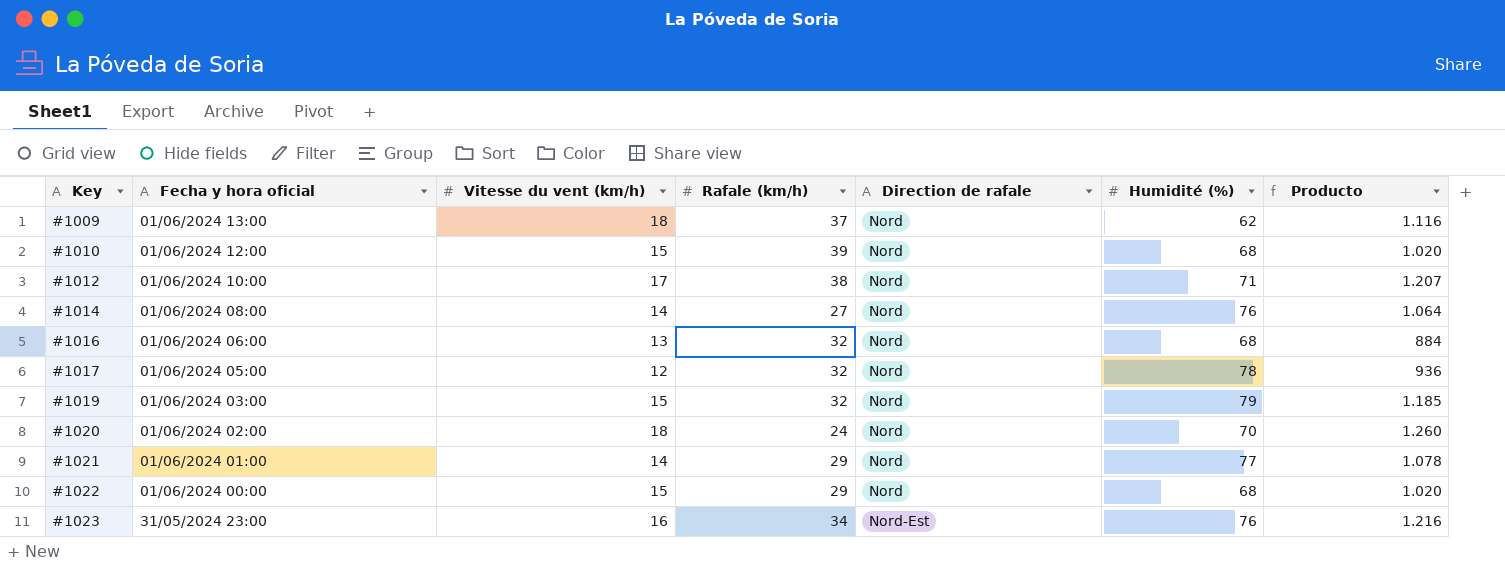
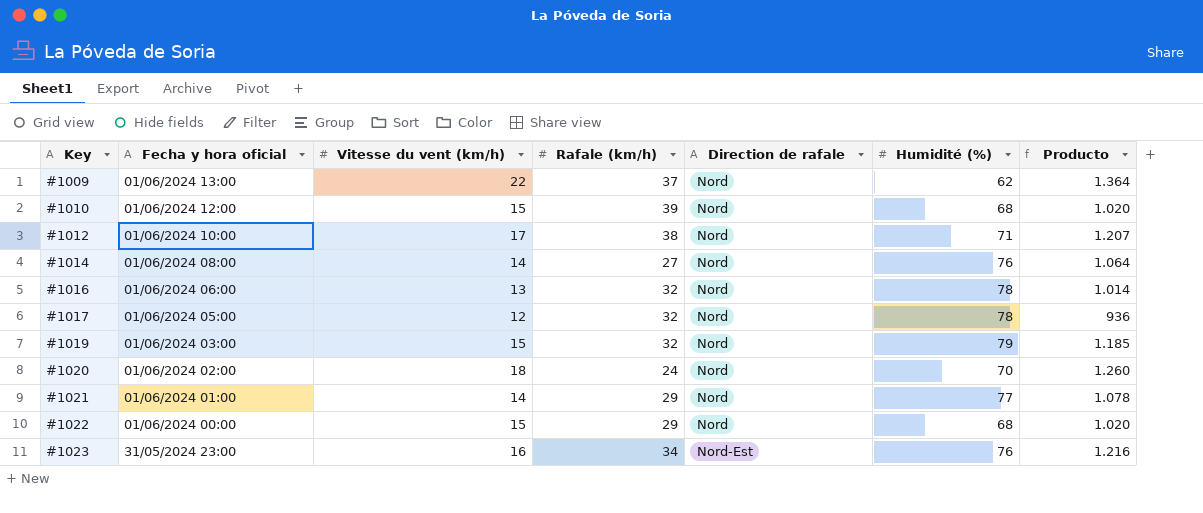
#1009 | Vitesse du vent (km/h): 18 -> 22
#1009 | Producto: 1.116 -> 1.364
#1016 | Humidité (%): 68 -> 78
#1016 | Producto: 884 -> 1.014

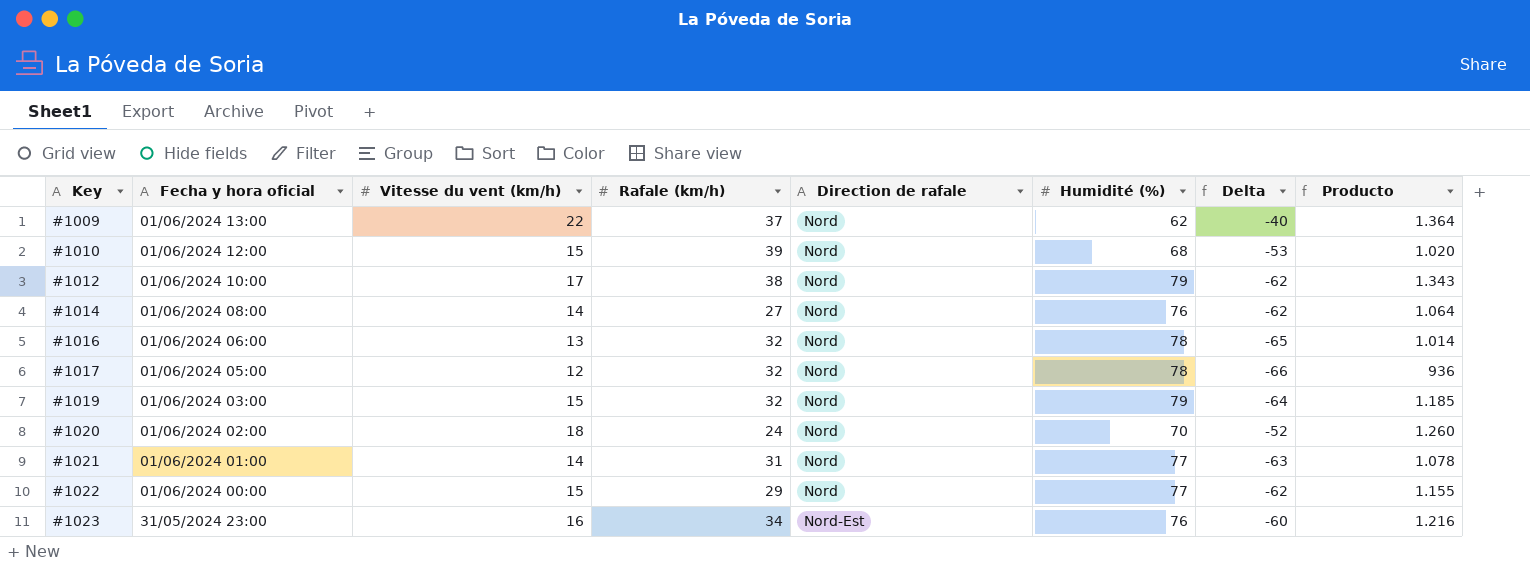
column Delta | formula: none -> [Vitesse du vent (km/h)] - [Humidité (%)]
#1012 | Humidité (%): 71 -> 79
#1012 | Producto: 1.207 -> 1.343
#1021 | Rafale (km/h): 29 -> 31
#1022 | Humidité (%): 68 -> 77
#1022 | Producto: 1.020 -> 1.155

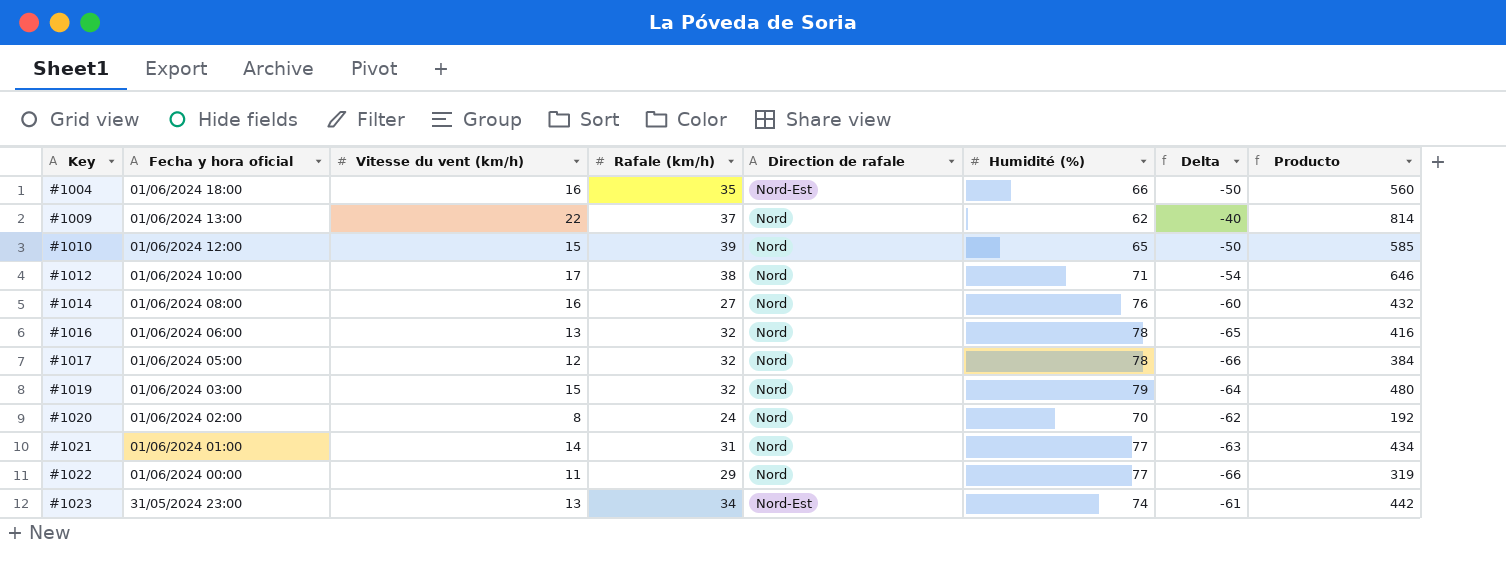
column Producto | formula: [Vitesse du vent (km/h)] * [Humidité (%)] -> [Vitesse du vent (km/h)] * [Rafale (km/h)]
row #1004: none -> 01/06/2024 18:00 | 16 | 35 | Nord-Est | 66 | -50 | 560
#1010 | Humidité (%): 68 -> 65
#1010 | Delta: -53 -> -50
#1012 | Humidité (%): 79 -> 71
#1012 | Delta: -62 -> -54
#1014 | Vitesse du vent (km/h): 14 -> 16
#1014 | Delta: -62 -> -60
#1020 | Vitesse du vent (km/h): 18 -> 8
#1020 | Delta: -52 -> -62
#1022 | Vitesse du vent (km/h): 15 -> 11
#1022 | Delta: -62 -> -66
#1023 | Vitesse du vent (km/h): 16 -> 13
#1023 | Humidité (%): 76 -> 74
#1023 | Delta: -60 -> -61

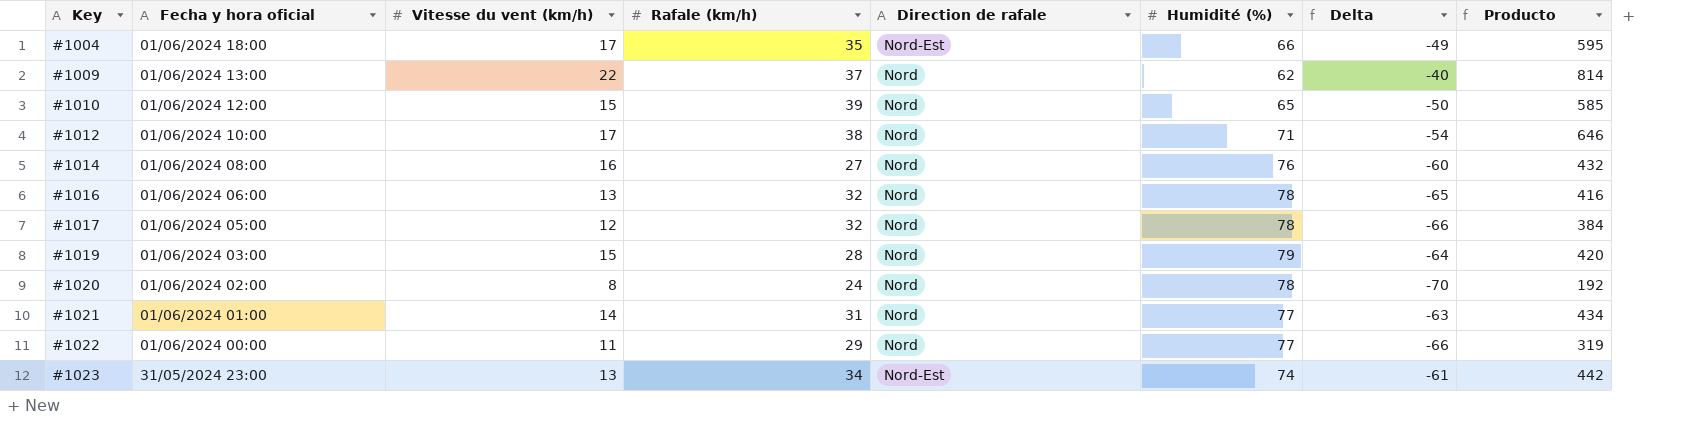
#1004 | Vitesse du vent (km/h): 16 -> 17
#1004 | Delta: -50 -> -49
#1004 | Producto: 560 -> 595
#1019 | Rafale (km/h): 32 -> 28
#1019 | Producto: 480 -> 420
#1020 | Humidité (%): 70 -> 78
#1020 | Delta: -62 -> -70

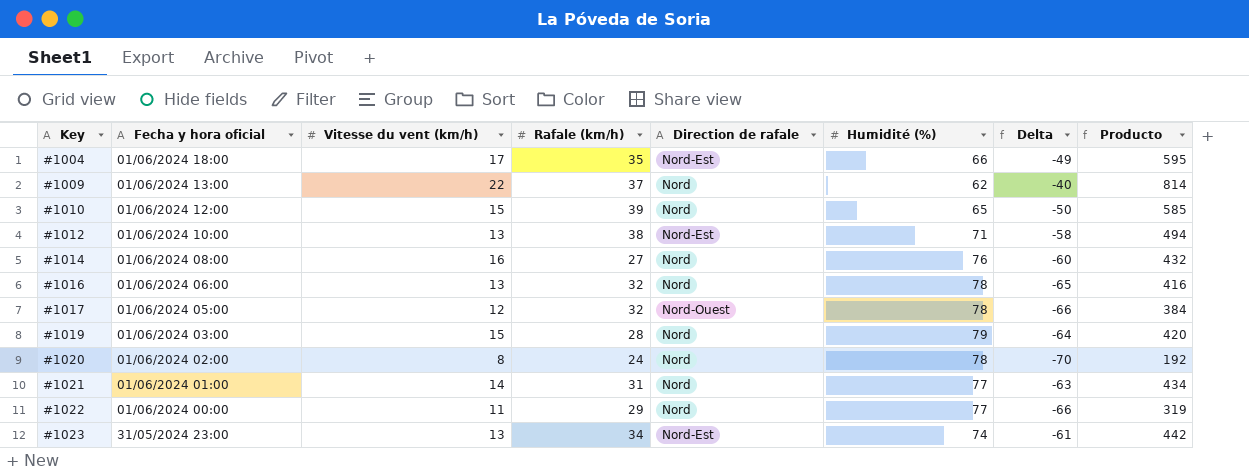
#1012 | Vitesse du vent (km/h): 17 -> 13
#1012 | Direction de rafale: Nord -> Nord-Est
#1012 | Delta: -54 -> -58
#1012 | Producto: 646 -> 494
#1017 | Direction de rafale: Nord -> Nord-Ouest

